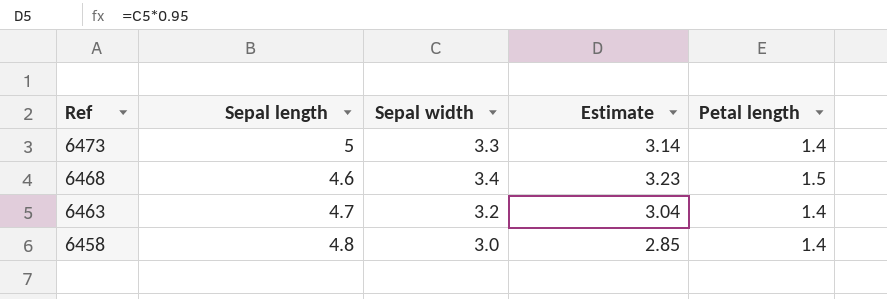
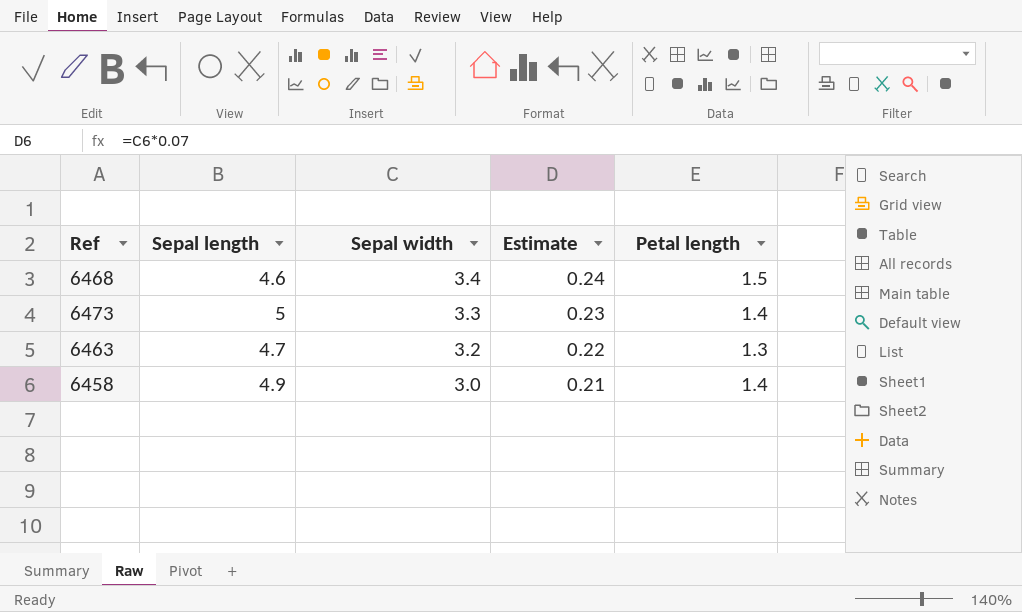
row order: Ref descending -> Sepal width descending
column Estimate | formula: [Sepal width] * 0.95 -> [Sepal width] * 0.07
6463 | Petal length: 1.4 -> 1.3
6458 | Sepal length: 4.8 -> 4.9

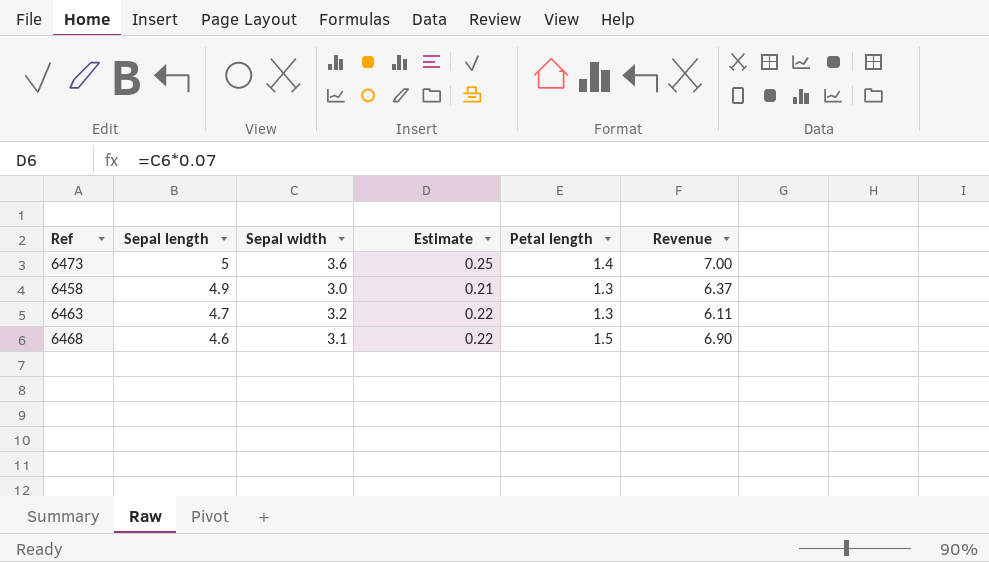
row order: Sepal width descending -> Sepal length descending
column Revenue | formula: none -> [Sepal length] * [Petal length]
6473 | Sepal width: 3.3 -> 3.6
6473 | Estimate: 0.23 -> 0.25
6458 | Petal length: 1.4 -> 1.3
6468 | Sepal width: 3.4 -> 3.1
6468 | Estimate: 0.24 -> 0.22

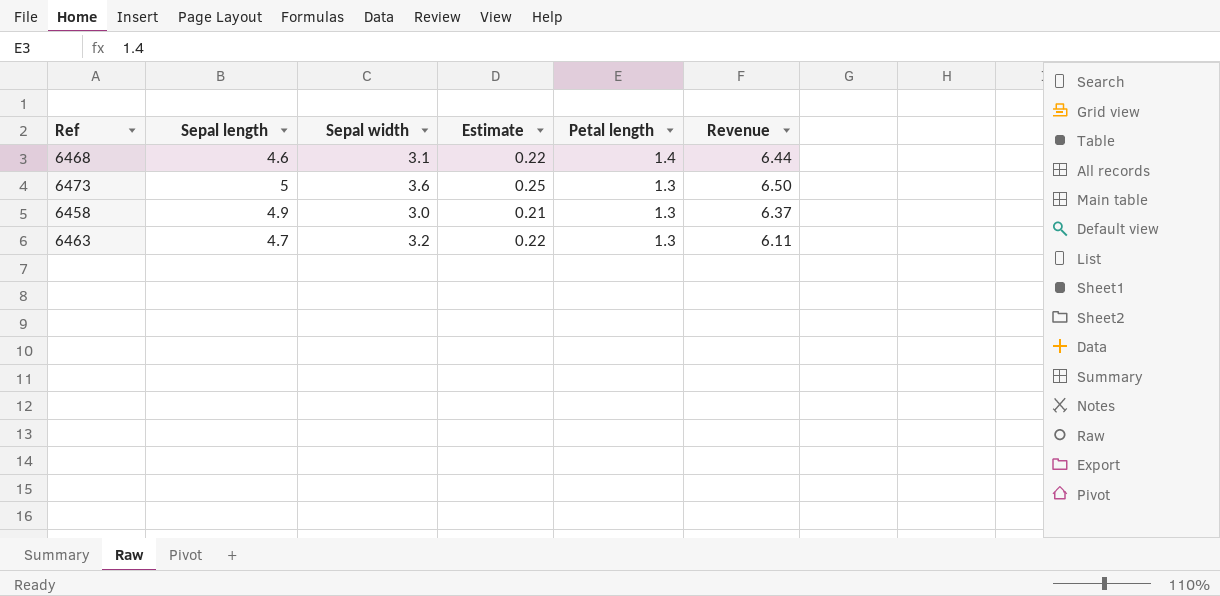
row order: Sepal length descending -> Petal length descending
6468 | Petal length: 1.5 -> 1.4
6468 | Revenue: 6.90 -> 6.44
6473 | Petal length: 1.4 -> 1.3
6473 | Revenue: 7.00 -> 6.50

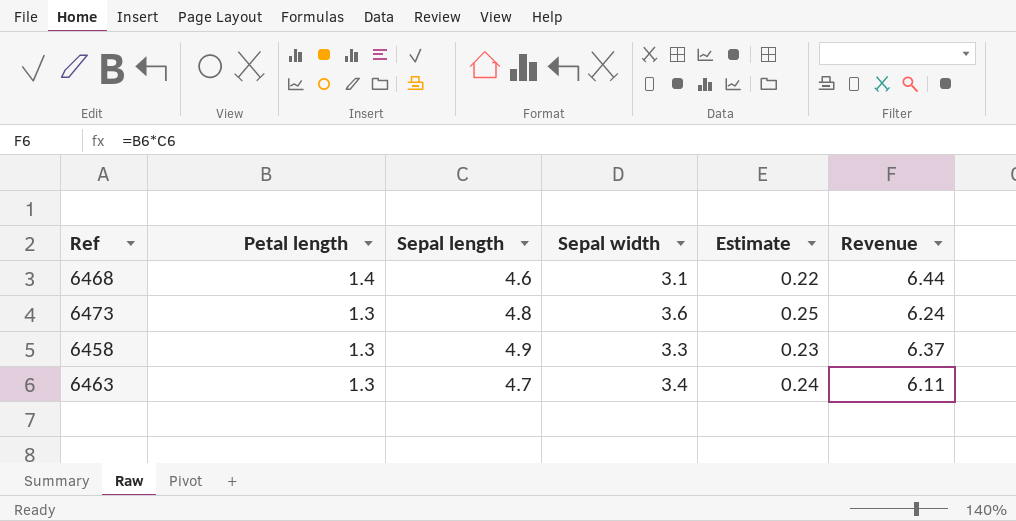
column Petal length | position: 5 -> 2
6473 | Sepal length: 5 -> 4.8
6473 | Revenue: 6.50 -> 6.24
6458 | Sepal width: 3.0 -> 3.3
6458 | Estimate: 0.21 -> 0.23
6463 | Sepal width: 3.2 -> 3.4
6463 | Estimate: 0.22 -> 0.24

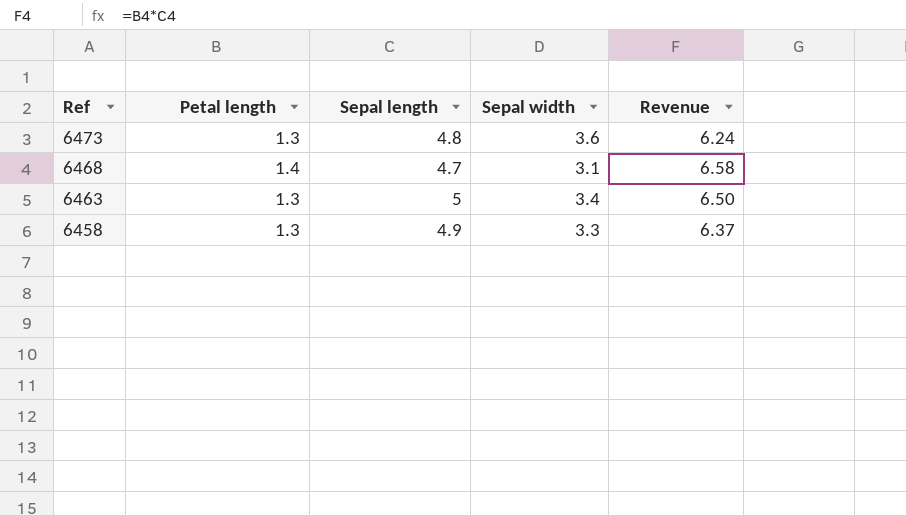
row order: Petal length descending -> Ref descending
column Estimate | formula: [Sepal width] * 0.07 -> none
6468 | Sepal length: 4.6 -> 4.7
6468 | Revenue: 6.44 -> 6.58
6463 | Sepal length: 4.7 -> 5
6463 | Revenue: 6.11 -> 6.50

